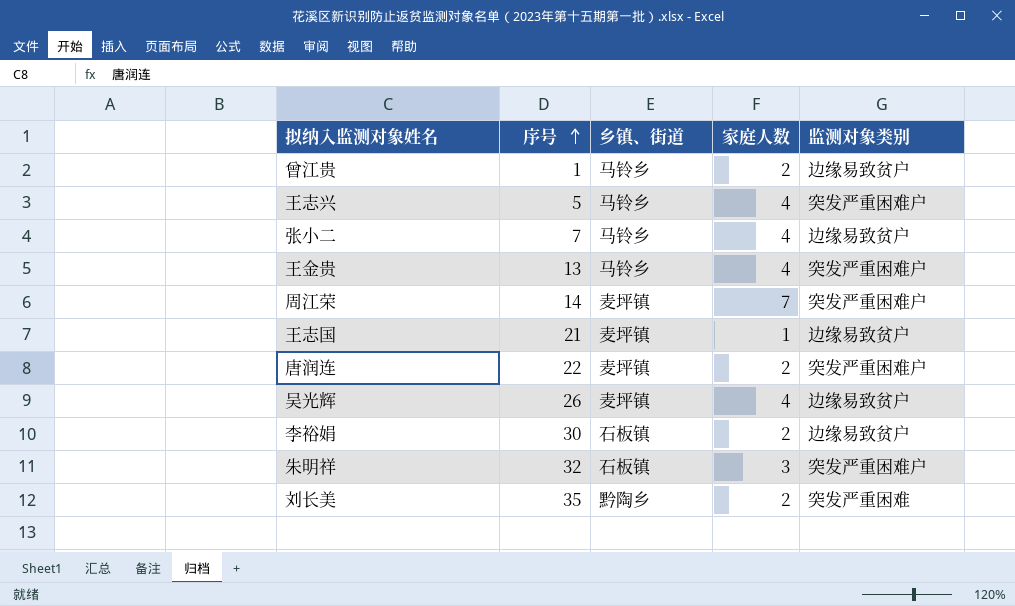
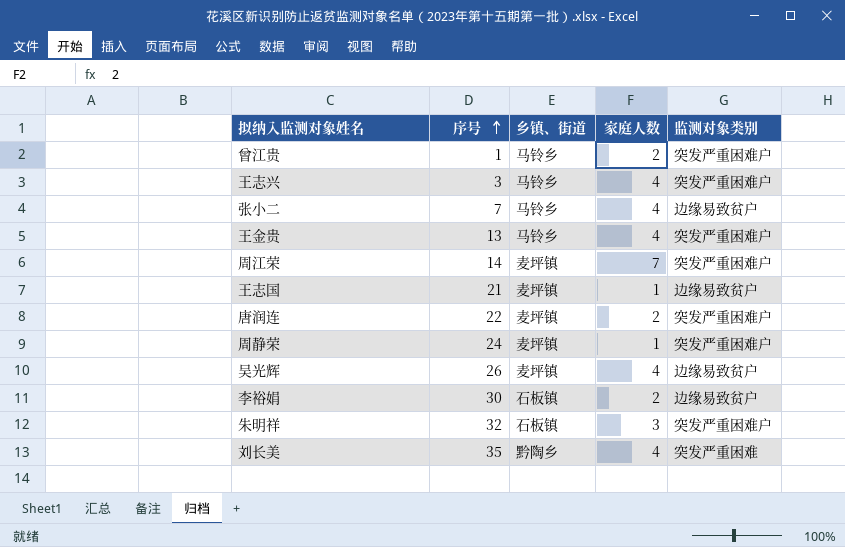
曾江贵 | 监测对象类别: 边缘易致贫户 -> 突发严重困难户
王志兴 | 序号: 5 -> 3
row 周静荣: none -> 24 | 麦坪镇 | 1 | 突发严重困难户
刘长美 | 家庭人数: 2 -> 4

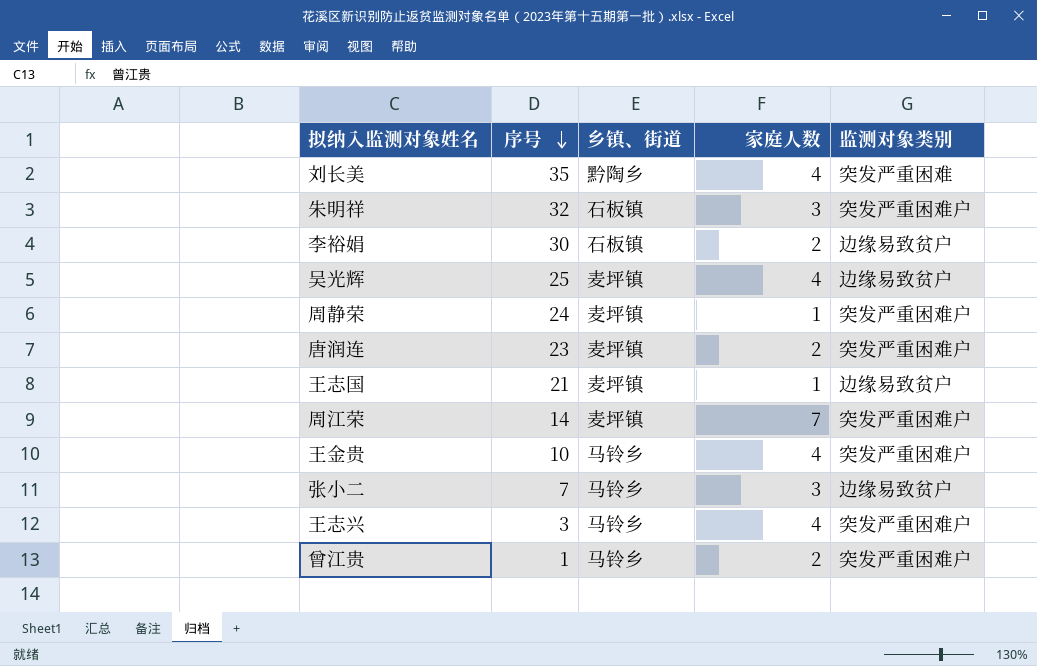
row order: 序号 ascending -> 序号 descending
吴光辉 | 序号: 26 -> 25
唐润连 | 序号: 22 -> 23
王金贵 | 序号: 13 -> 10
张小二 | 家庭人数: 4 -> 3

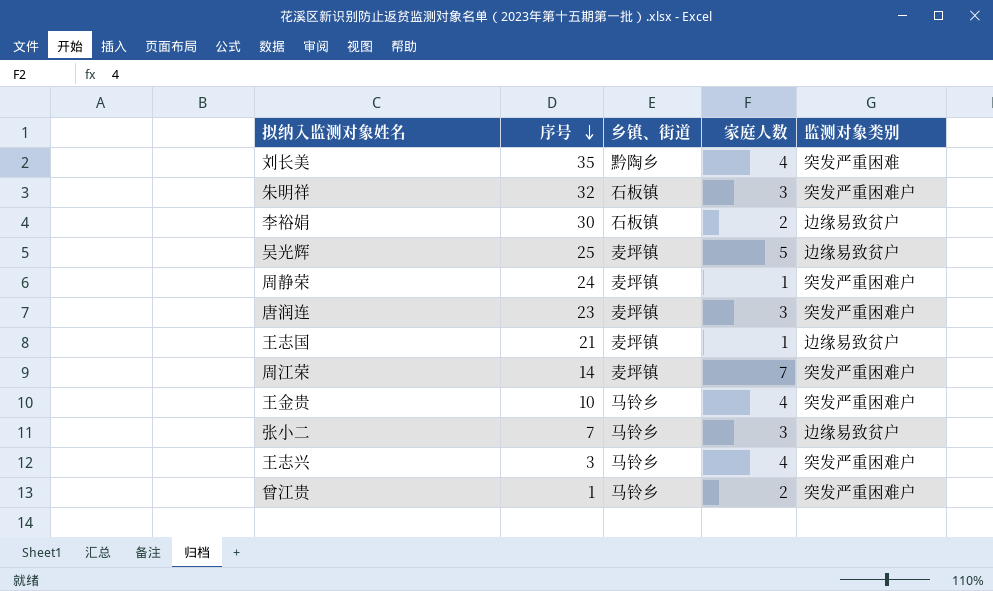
吴光辉 | 家庭人数: 4 -> 5
唐润连 | 家庭人数: 2 -> 3

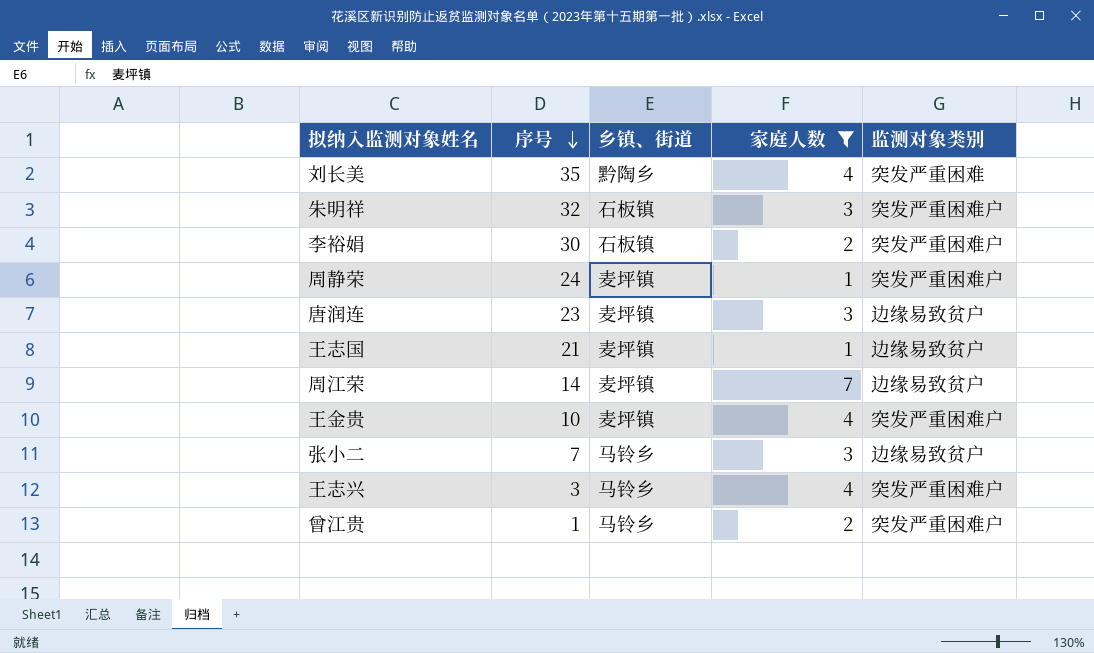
filter: none -> 家庭人数 != 5
李裕娟 | 监测对象类别: 边缘易致贫户 -> 突发严重困难户
唐润连 | 监测对象类别: 突发严重困难户 -> 边缘易致贫户
周江荣 | 监测对象类别: 突发严重困难户 -> 边缘易致贫户
王金贵 | 乡镇、街道: 马铃乡 -> 麦坪镇

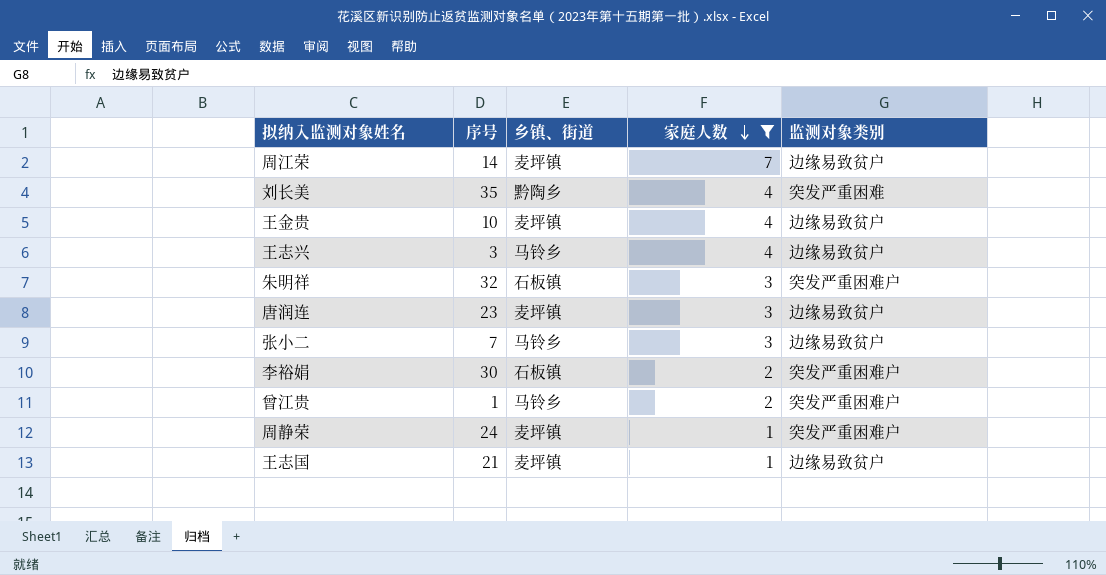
row order: 序号 descending -> 家庭人数 descending
王金贵 | 监测对象类别: 突发严重困难户 -> 边缘易致贫户
王志兴 | 监测对象类别: 突发严重困难户 -> 边缘易致贫户

